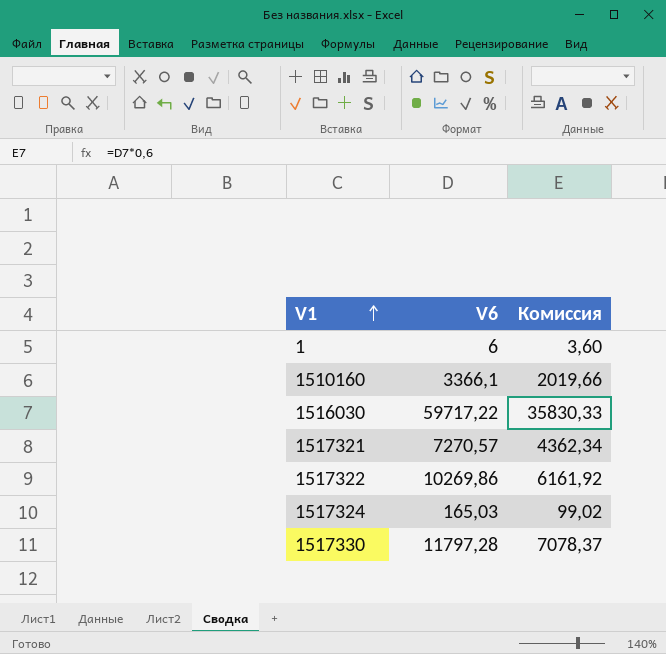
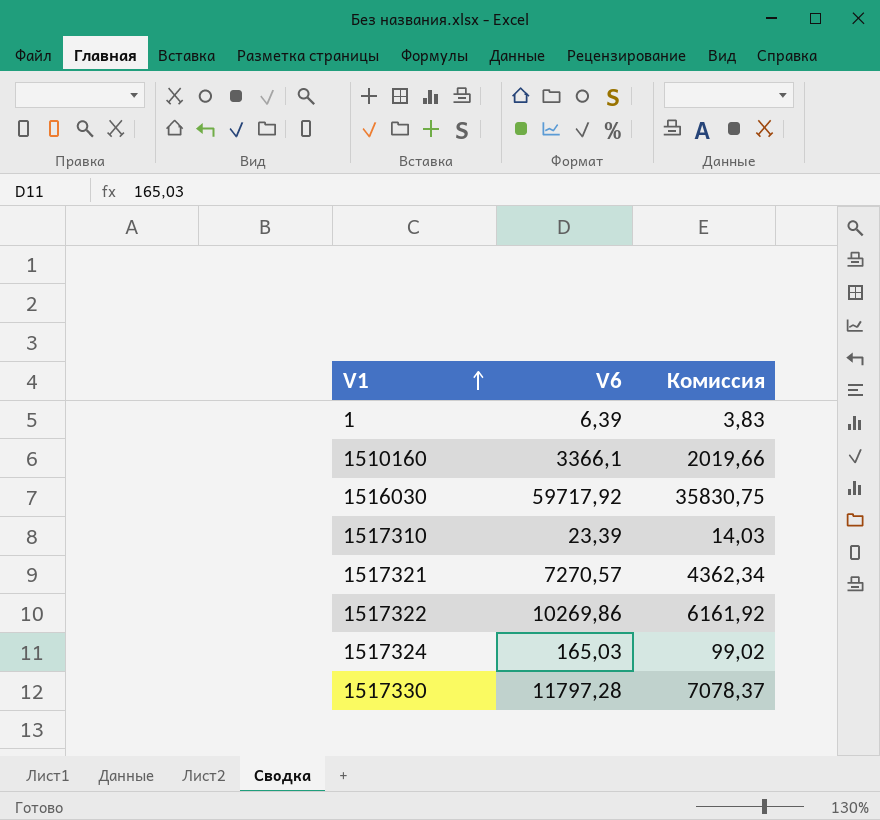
1 | V6: 6 -> 6,39
1 | Комиссия: 3,60 -> 3,83
1516030 | V6: 59717,22 -> 59717,92
1516030 | Комиссия: 35830,33 -> 35830,75
row 1517310: none -> 23,39 | 14,03

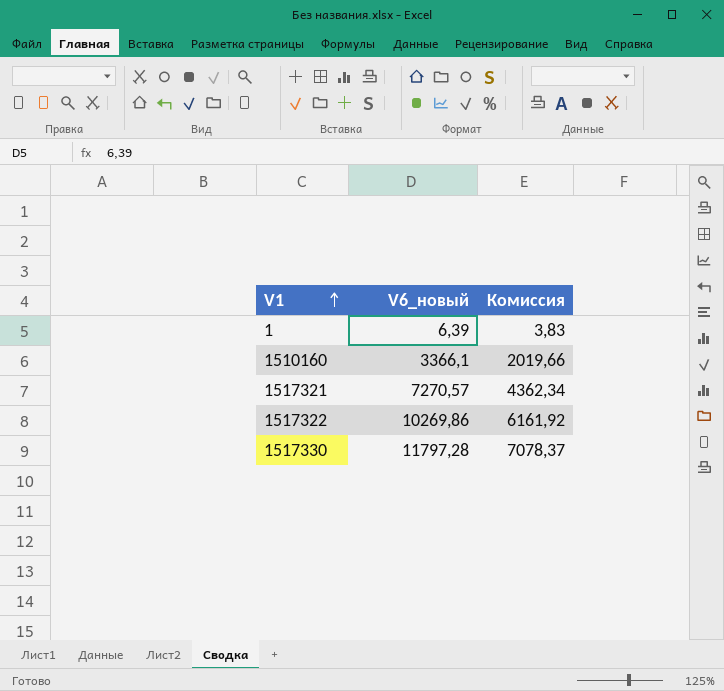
column name: V6 -> V6_новый
row 1516030: 59717,92 | 35830,75 -> none
row 1517310: 23,39 | 14,03 -> none
row 1517324: 165,03 | 99,02 -> none

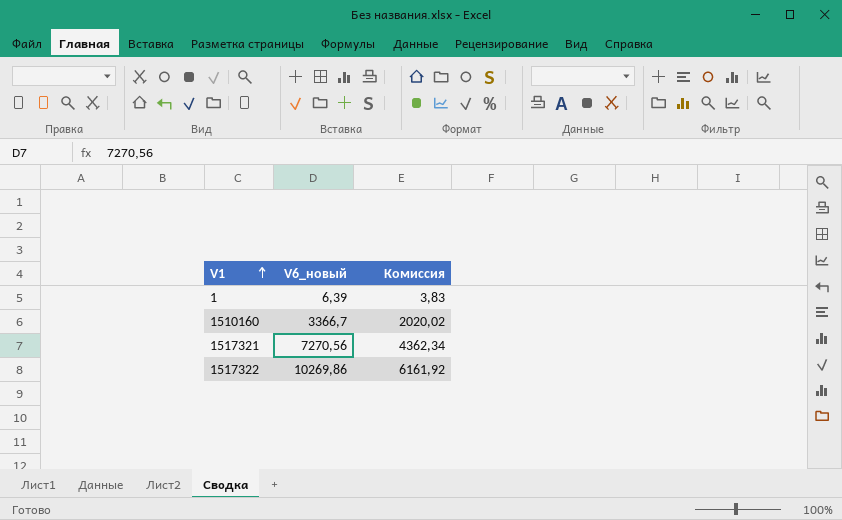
row 1517330: 11797,28 | 7078,37 -> none
1510160 | V6_новый: 3366,1 -> 3366,7
1510160 | Комиссия: 2019,66 -> 2020,02
1517321 | V6_новый: 7270,57 -> 7270,56

